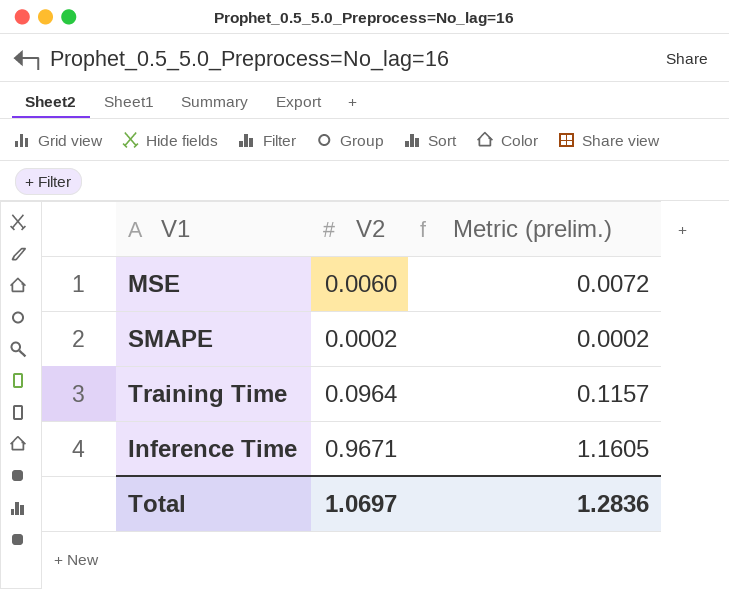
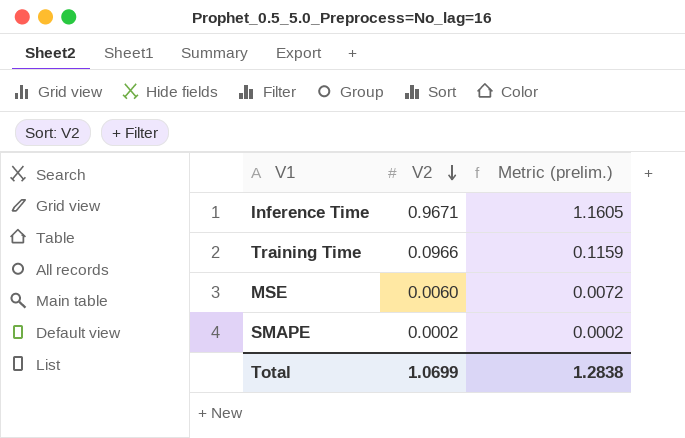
row order: none -> V2 descending
Training Time | V2: 0.0964 -> 0.0966
Training Time | Metric (prelim.): 0.1157 -> 0.1159
Total | V2: 1.0697 -> 1.0699
Total | Metric (prelim.): 1.2836 -> 1.2838

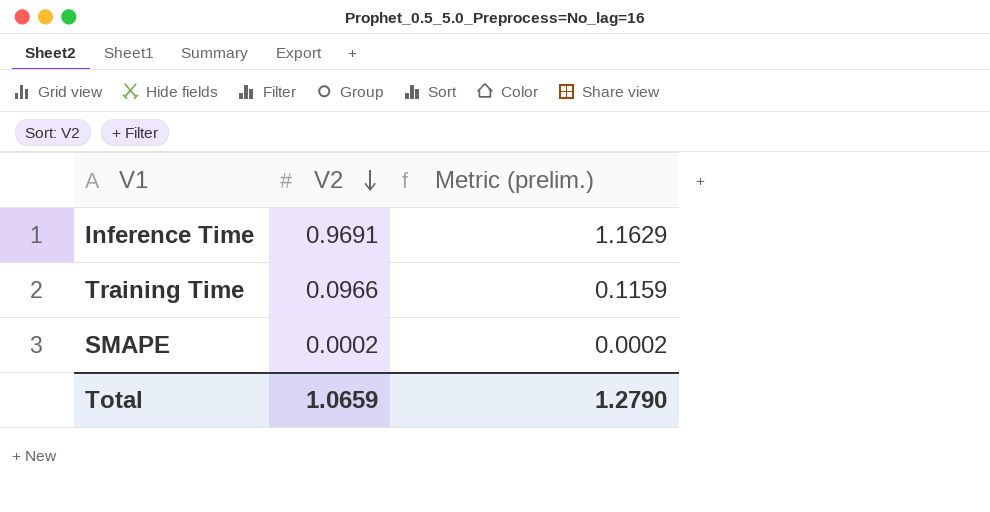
row MSE: 0.0060 | 0.0072 -> none
Inference Time | V2: 0.9671 -> 0.9691
Inference Time | Metric (prelim.): 1.1605 -> 1.1629
Total | V2: 1.0699 -> 1.0659
Total | Metric (prelim.): 1.2838 -> 1.2790

